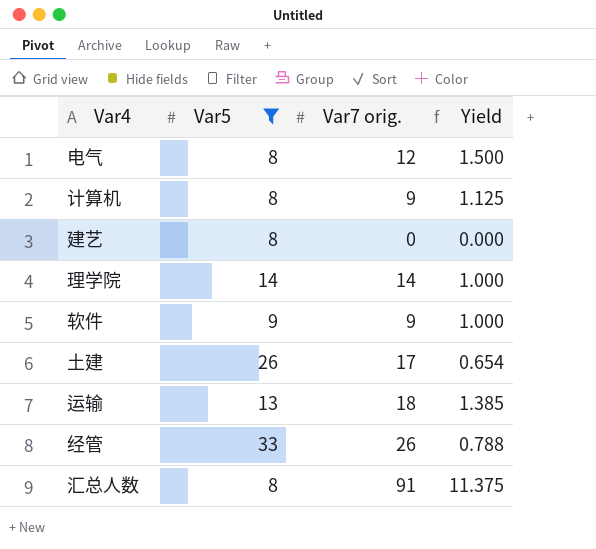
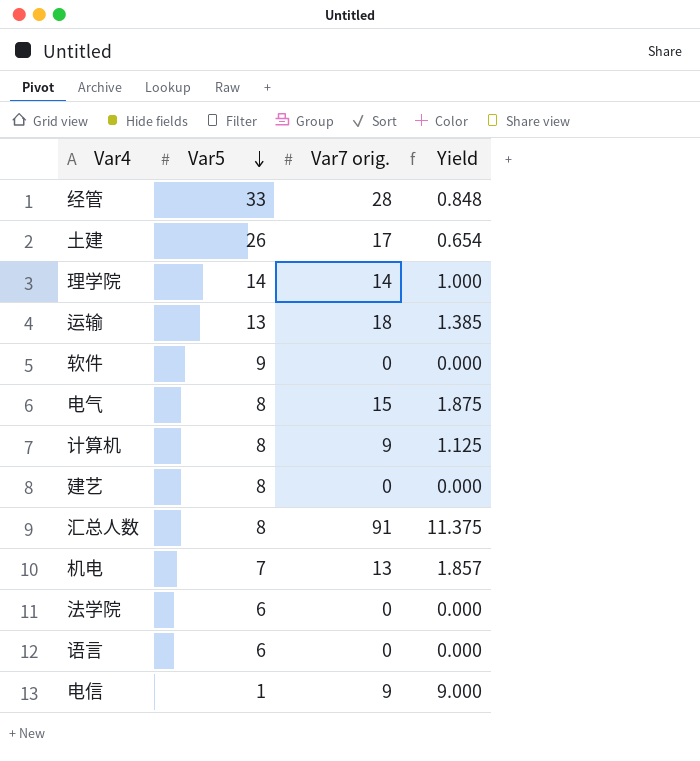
filter: Var5 >= 8 -> none
row order: none -> Var5 descending
经管 | Var7 orig.: 26 -> 28
经管 | Yield: 0.788 -> 0.848
软件 | Var7 orig.: 9 -> 0
软件 | Yield: 1.000 -> 0.000
电气 | Var7 orig.: 12 -> 15
电气 | Yield: 1.500 -> 1.875

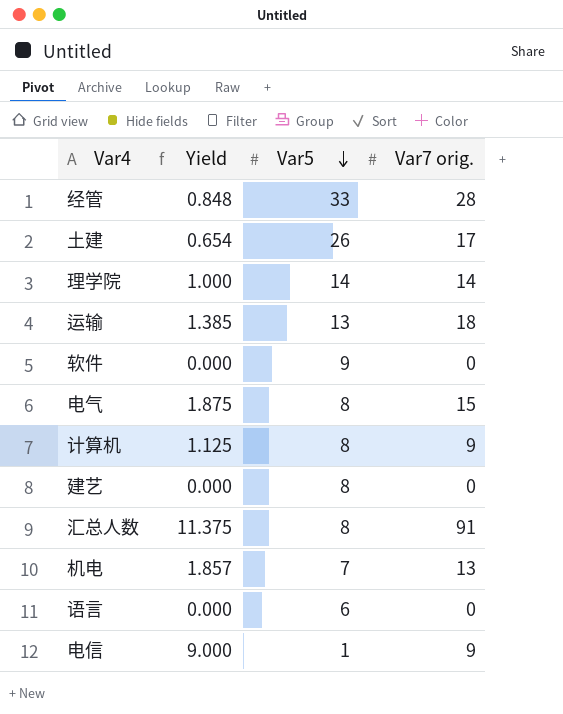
column Yield | position: 4 -> 2
row 法学院: 6 | 0 | 0.000 -> none

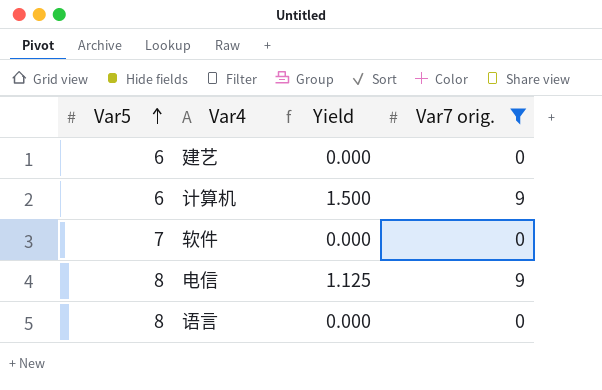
filter: none -> Var7 orig. <= 9
row order: Var5 descending -> Var5 ascending
column Var5 | position: 3 -> 1
建艺 | Var5: 8 -> 6
计算机 | Var5: 8 -> 6
计算机 | Yield: 1.125 -> 1.500
软件 | Var5: 9 -> 7
电信 | Var5: 1 -> 8
电信 | Yield: 9.000 -> 1.125
语言 | Var5: 6 -> 8

